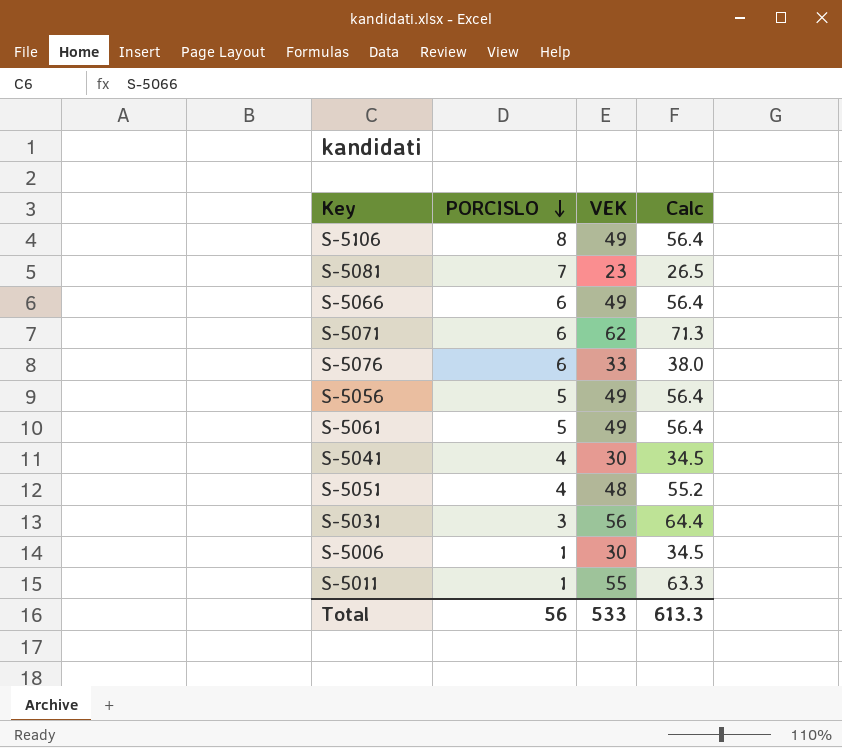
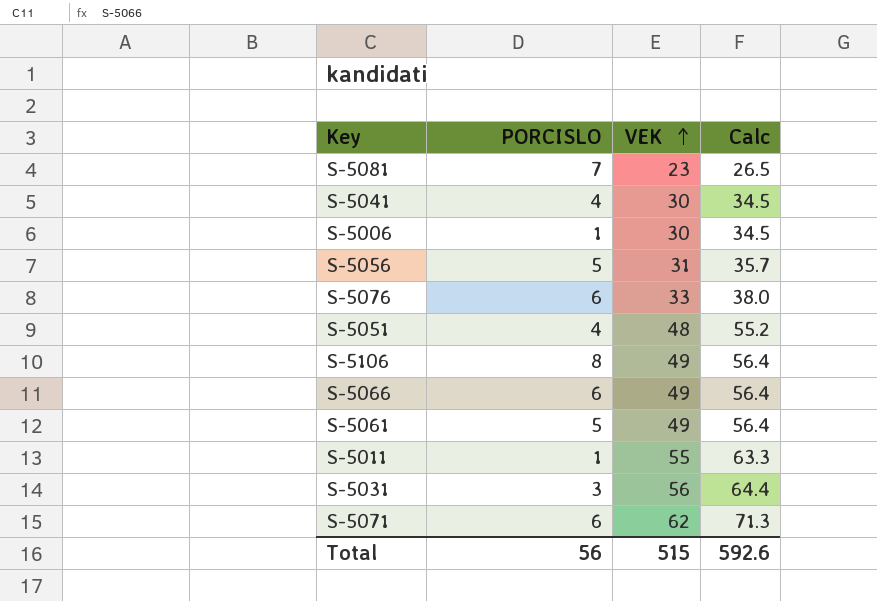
row order: PORCISLO descending -> VEK ascending
S-5056 | VEK: 49 -> 31
S-5056 | Calc: 56.4 -> 35.7
Total | VEK: 533 -> 515
Total | Calc: 613.3 -> 592.6

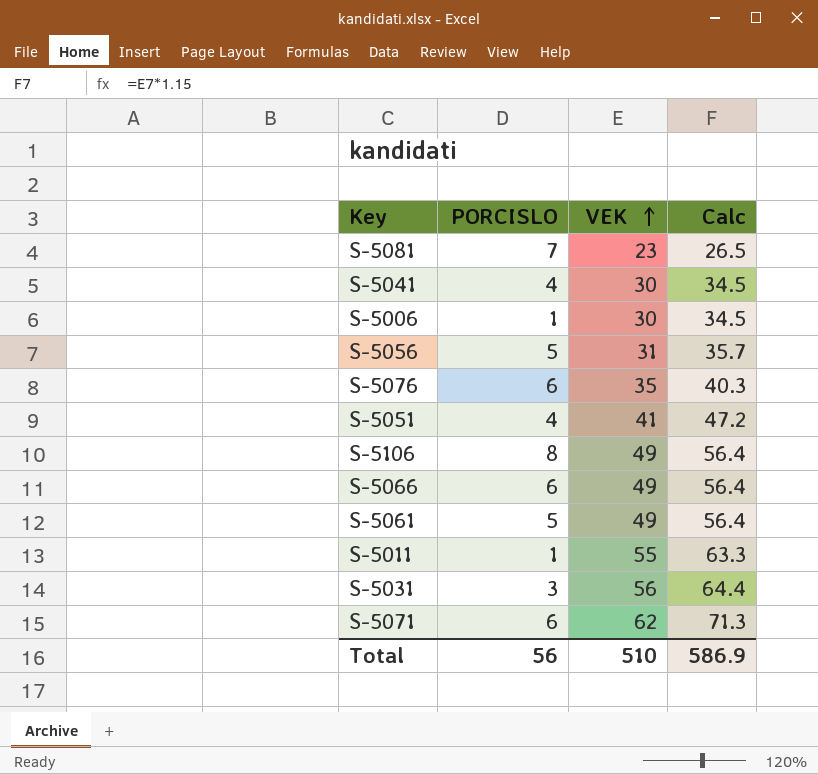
S-5076 | VEK: 33 -> 35
S-5076 | Calc: 38.0 -> 40.3
S-5051 | VEK: 48 -> 41
S-5051 | Calc: 55.2 -> 47.2
Total | VEK: 515 -> 510
Total | Calc: 592.6 -> 586.9

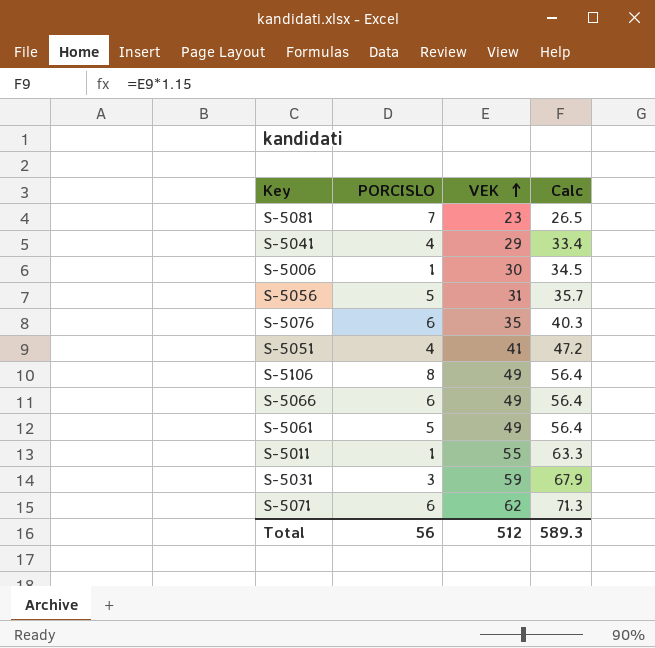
S-5041 | VEK: 30 -> 29
S-5041 | Calc: 34.5 -> 33.4
S-5031 | VEK: 56 -> 59
S-5031 | Calc: 64.4 -> 67.9
Total | VEK: 510 -> 512
Total | Calc: 586.9 -> 589.3

